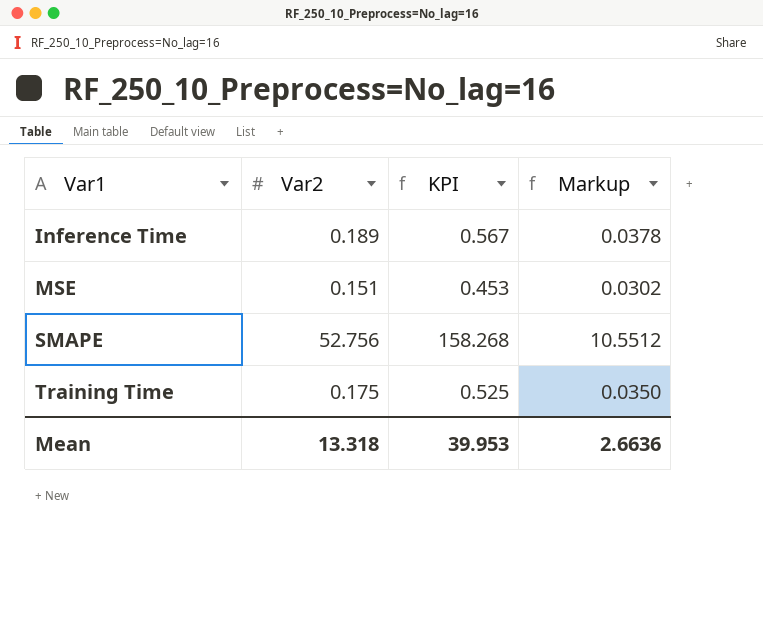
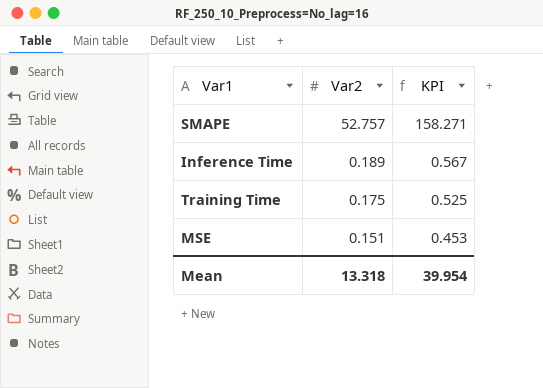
row order: Var1 ascending -> Var2 descending
column Markup | formula: [Var2] * 0.2 -> none
SMAPE | Var2: 52.756 -> 52.757
SMAPE | KPI: 158.268 -> 158.271
Mean | KPI: 39.953 -> 39.954

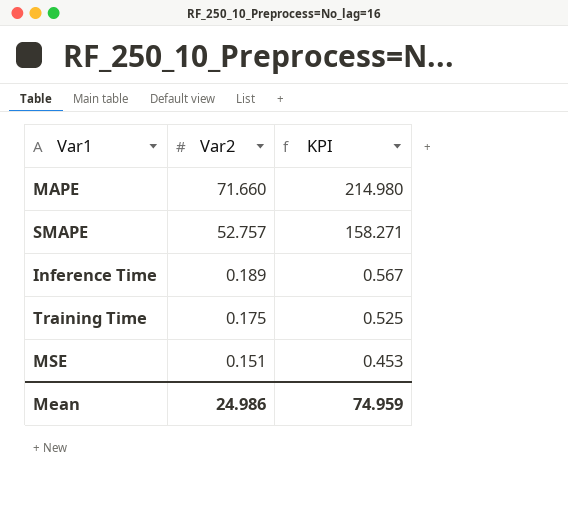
row MAPE: none -> 71.660 | 214.980
Mean | Var2: 13.318 -> 24.986
Mean | KPI: 39.954 -> 74.959

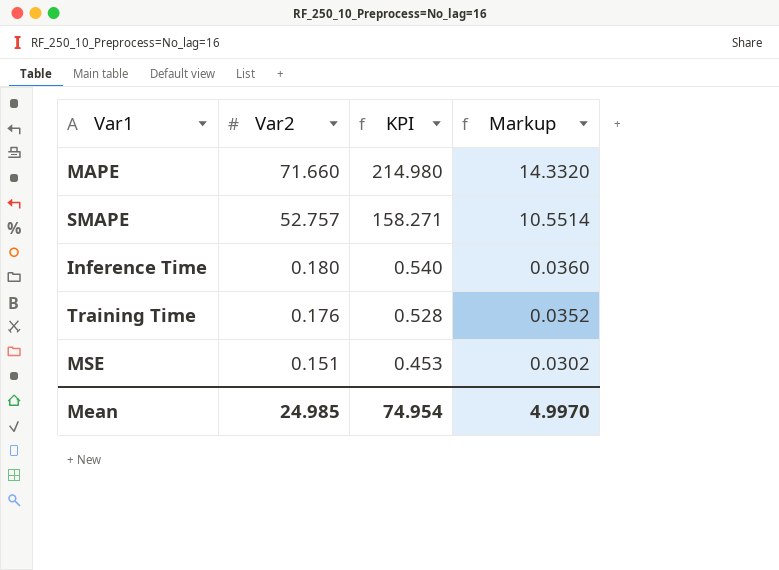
column Markup | formula: none -> [Var2] * 0.2
Inference Time | Var2: 0.189 -> 0.180
Inference Time | KPI: 0.567 -> 0.540
Training Time | Var2: 0.175 -> 0.176
Training Time | KPI: 0.525 -> 0.528
Mean | Var2: 24.986 -> 24.985
Mean | KPI: 74.959 -> 74.954

